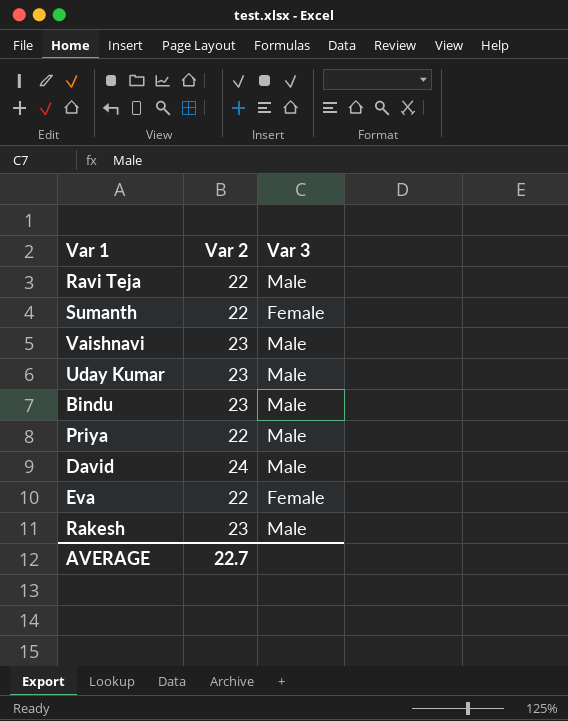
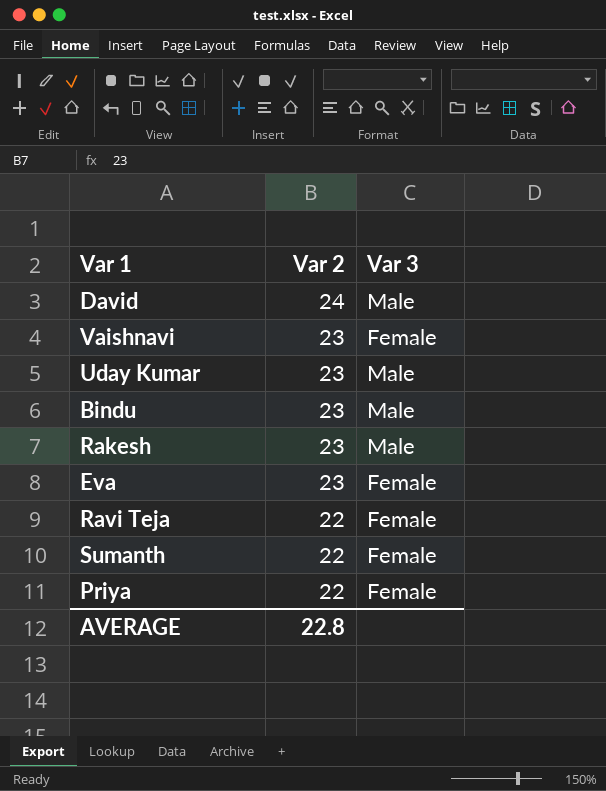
row order: none -> Var 2 descending
Vaishnavi | Var 3: Male -> Female
Eva | Var 2: 22 -> 23
Ravi Teja | Var 3: Male -> Female
Priya | Var 3: Male -> Female
AVERAGE | Var 2: 22.7 -> 22.8

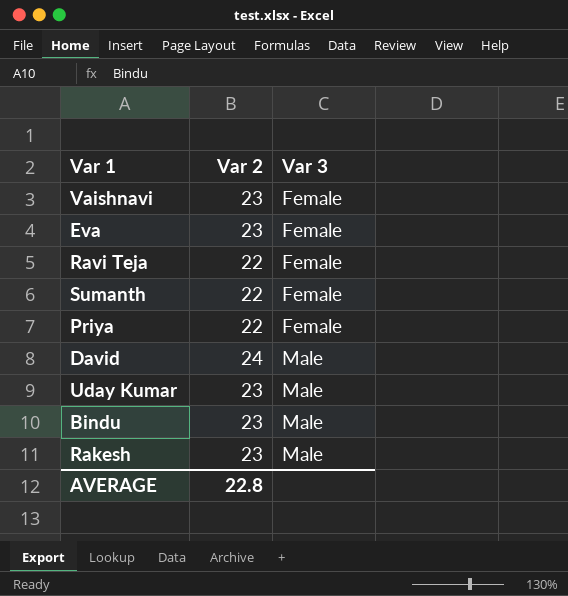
row order: Var 2 descending -> Var 3 ascending

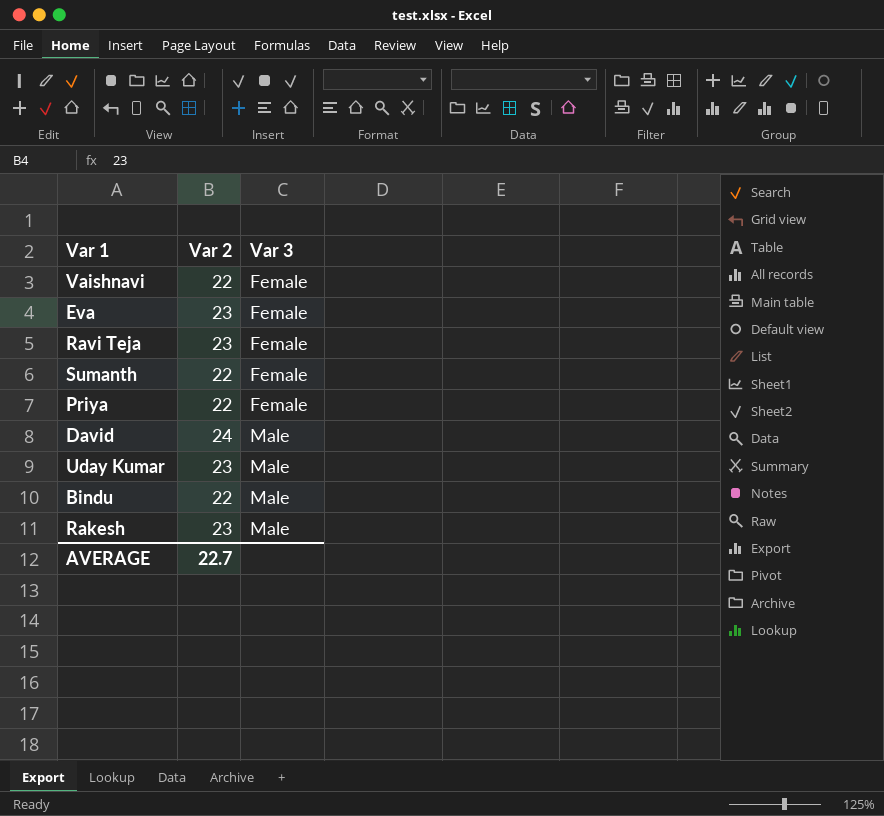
Vaishnavi | Var 2: 23 -> 22
Ravi Teja | Var 2: 22 -> 23
Bindu | Var 2: 23 -> 22
AVERAGE | Var 2: 22.8 -> 22.7

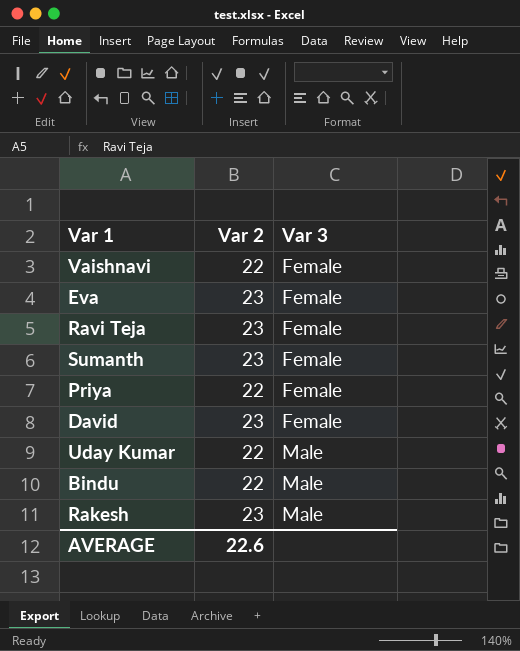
Sumanth | Var 2: 22 -> 23
David | Var 2: 24 -> 23
David | Var 3: Male -> Female
Uday Kumar | Var 2: 23 -> 22
AVERAGE | Var 2: 22.7 -> 22.6

